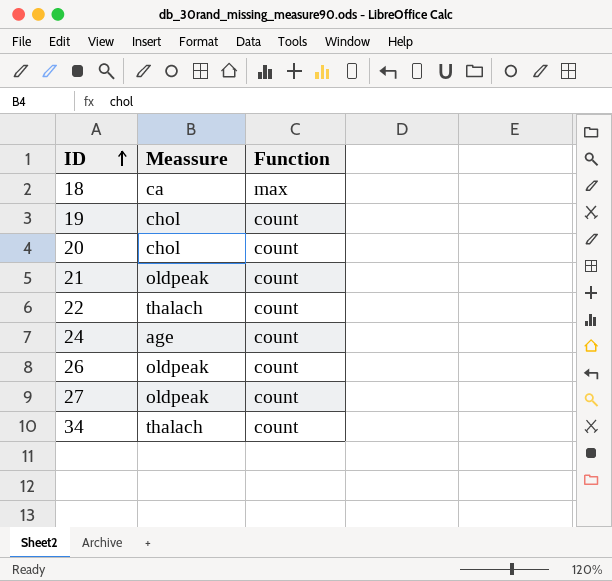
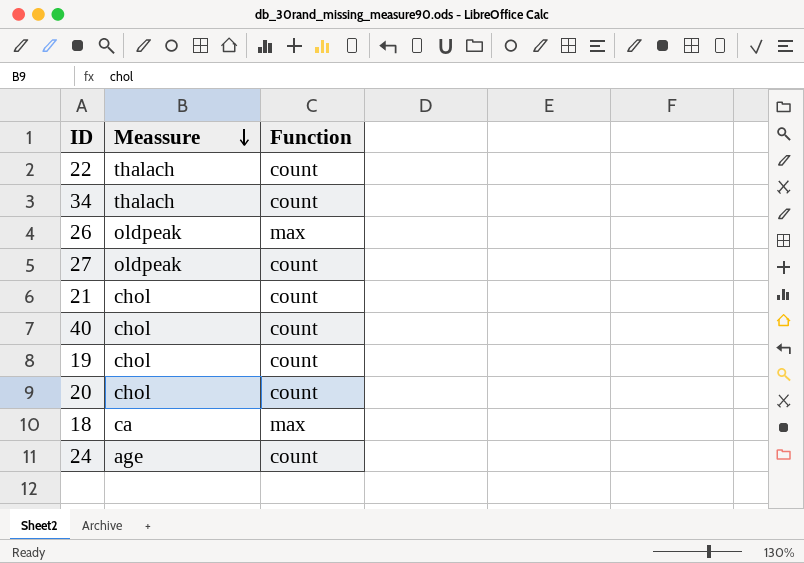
row order: ID ascending -> Meassure descending
26 | Function: count -> max
21 | Meassure: oldpeak -> chol
row 40: none -> chol | count

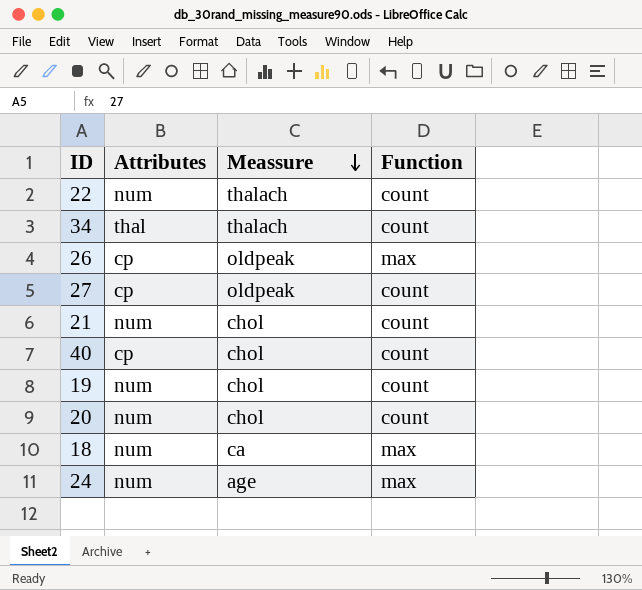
column Attributes | position: none -> 2
24 | Function: count -> max

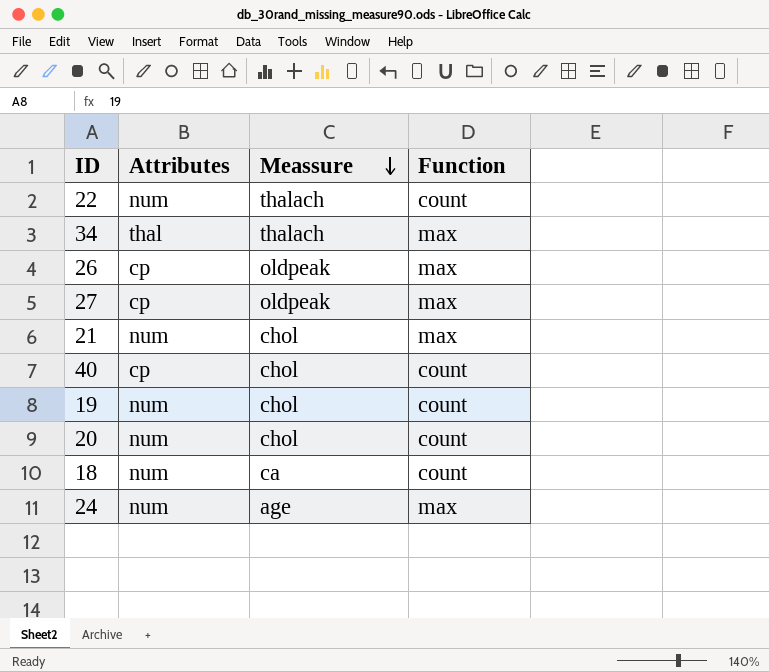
34 | Function: count -> max
27 | Function: count -> max
21 | Function: count -> max
18 | Function: max -> count

